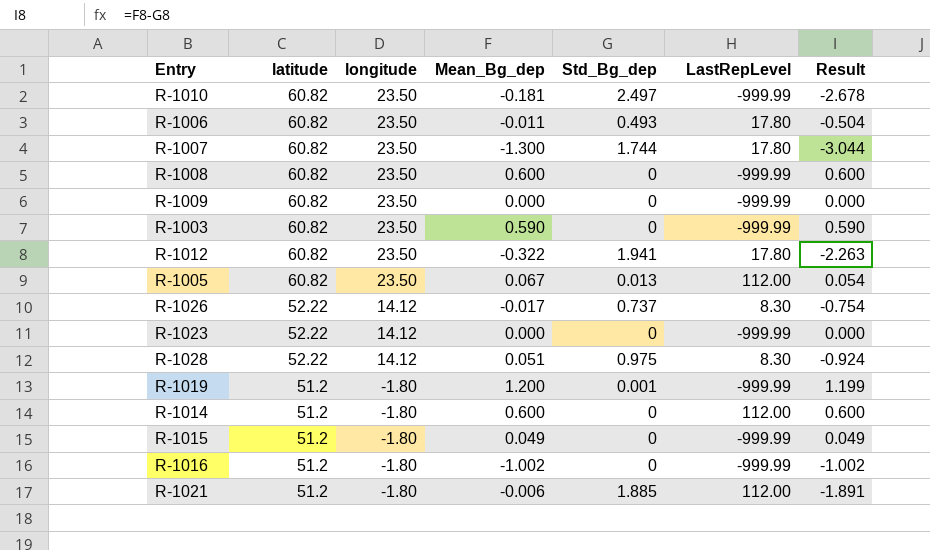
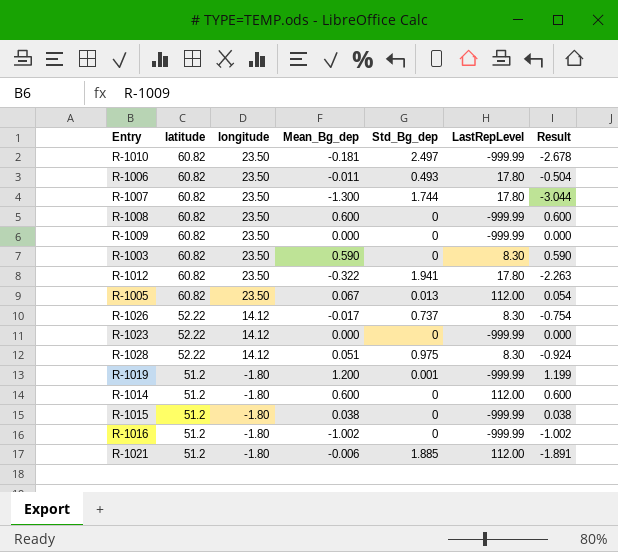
R-1003 | LastRepLevel: -999.99 -> 8.30
R-1015 | Mean_Bg_dep: 0.049 -> 0.038
R-1015 | Result: 0.049 -> 0.038

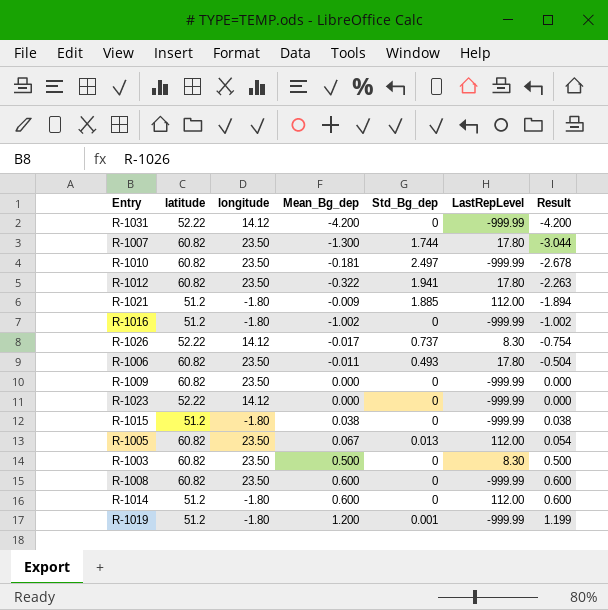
row order: latitude descending -> Result ascending
row R-1028: 52.22 | 14.12 | 0.051 | 0.975 | 8.30 | -0.924 -> none
row R-1031: none -> 52.22 | 14.12 | -4.200 | 0 | -999.99 | -4.200
R-1021 | Mean_Bg_dep: -0.006 -> -0.009
R-1021 | Result: -1.891 -> -1.894
R-1003 | Mean_Bg_dep: 0.590 -> 0.500
R-1003 | Result: 0.590 -> 0.500

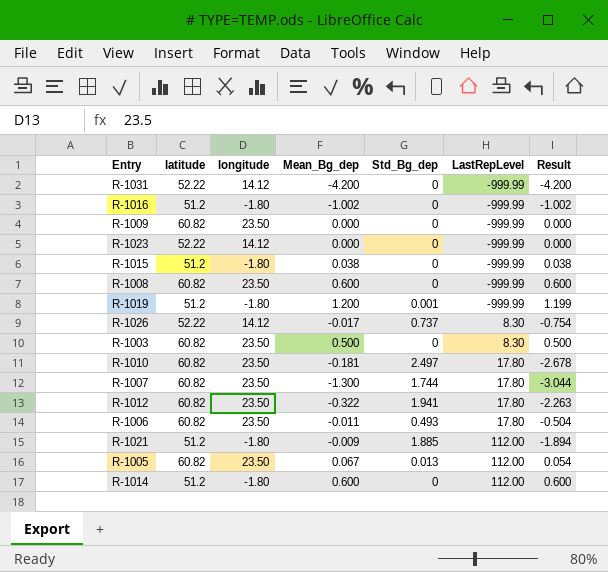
row order: Result ascending -> LastRepLevel ascending
R-1010 | LastRepLevel: -999.99 -> 17.80

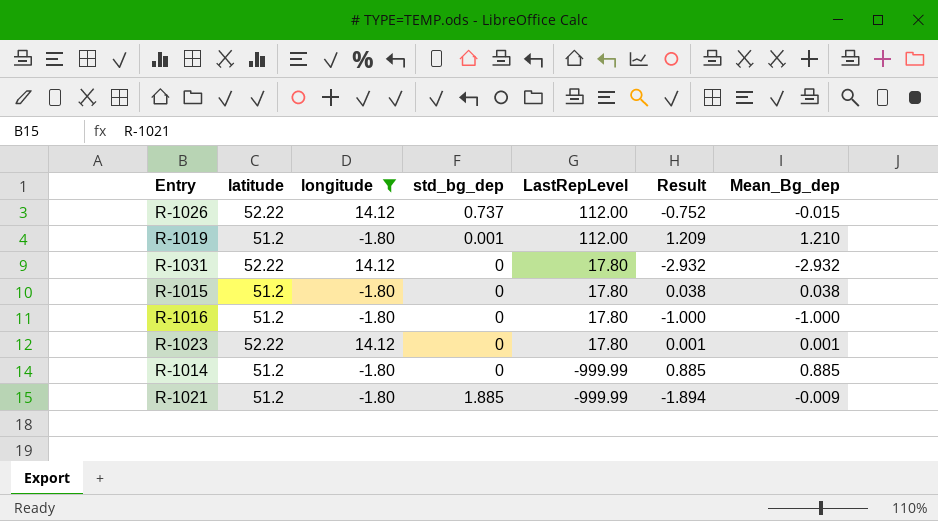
filter: none -> longitude != 23.50
row order: LastRepLevel ascending -> LastRepLevel descending
column name: Std_Bg_dep -> std_bg_dep
column Mean_Bg_dep | position: 4 -> 7
R-1026 | LastRepLevel: 8.30 -> 112.00
R-1026 | Result: -0.754 -> -0.752
R-1026 | Mean_Bg_dep: -0.017 -> -0.015
R-1019 | LastRepLevel: -999.99 -> 112.00
R-1019 | Result: 1.199 -> 1.209
R-1019 | Mean_Bg_dep: 1.200 -> 1.210
R-1031 | LastRepLevel: -999.99 -> 17.80
R-1031 | Result: -4.200 -> -2.932
R-1031 | Mean_Bg_dep: -4.200 -> -2.932
R-1015 | LastRepLevel: -999.99 -> 17.80
R-1016 | LastRepLevel: -999.99 -> 17.80
R-1016 | Result: -1.002 -> -1.000
R-1016 | Mean_Bg_dep: -1.002 -> -1.000
R-1023 | LastRepLevel: -999.99 -> 17.80
R-1023 | Result: 0.000 -> 0.001
R-1023 | Mean_Bg_dep: 0.000 -> 0.001
R-1014 | LastRepLevel: 112.00 -> -999.99
R-1014 | Result: 0.600 -> 0.885
R-1014 | Mean_Bg_dep: 0.600 -> 0.885
R-1021 | LastRepLevel: 112.00 -> -999.99

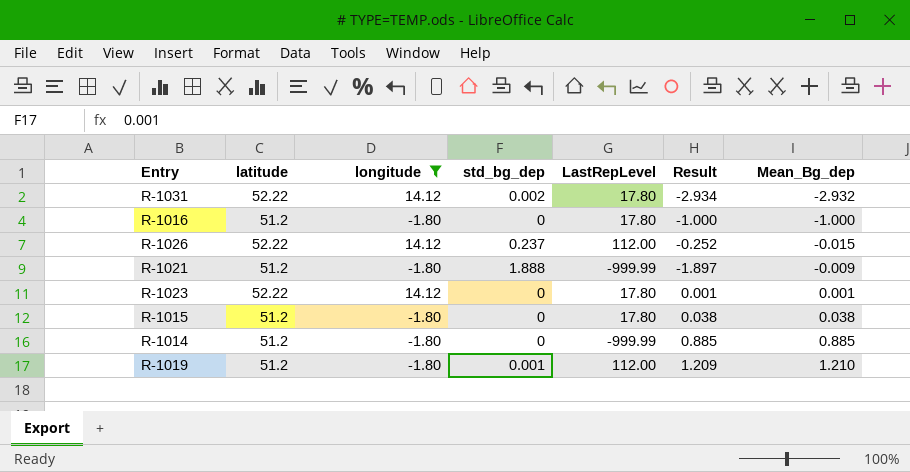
row order: LastRepLevel descending -> Mean_Bg_dep ascending
R-1031 | std_bg_dep: 0 -> 0.002
R-1031 | Result: -2.932 -> -2.934
R-1026 | std_bg_dep: 0.737 -> 0.237
R-1026 | Result: -0.752 -> -0.252
R-1021 | std_bg_dep: 1.885 -> 1.888
R-1021 | Result: -1.894 -> -1.897

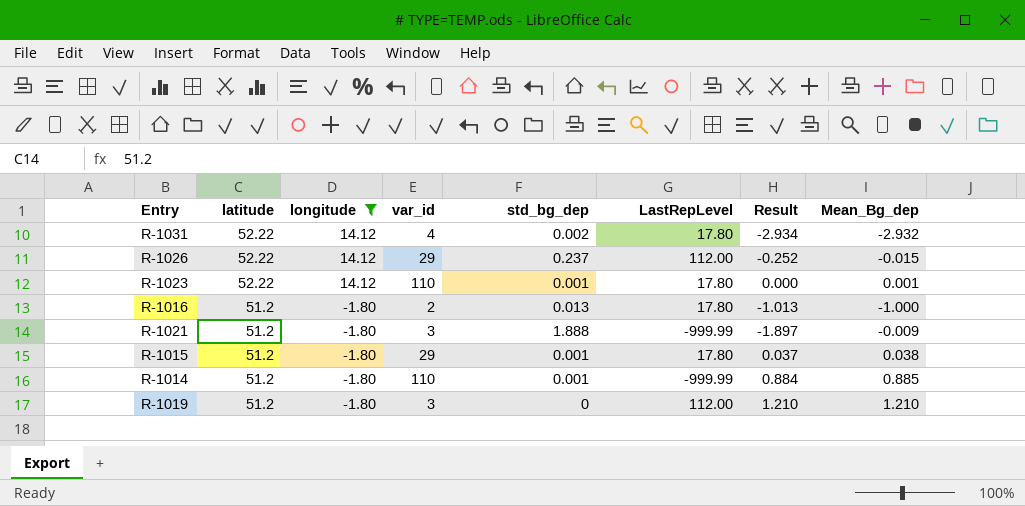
row order: Mean_Bg_dep ascending -> latitude descending
column var_id | position: none -> 4
R-1023 | std_bg_dep: 0 -> 0.001
R-1023 | Result: 0.001 -> 0.000
R-1016 | std_bg_dep: 0 -> 0.013
R-1016 | Result: -1.000 -> -1.013
R-1015 | std_bg_dep: 0 -> 0.001
R-1015 | Result: 0.038 -> 0.037
R-1014 | std_bg_dep: 0 -> 0.001
R-1014 | Result: 0.885 -> 0.884
R-1019 | std_bg_dep: 0.001 -> 0
R-1019 | Result: 1.209 -> 1.210

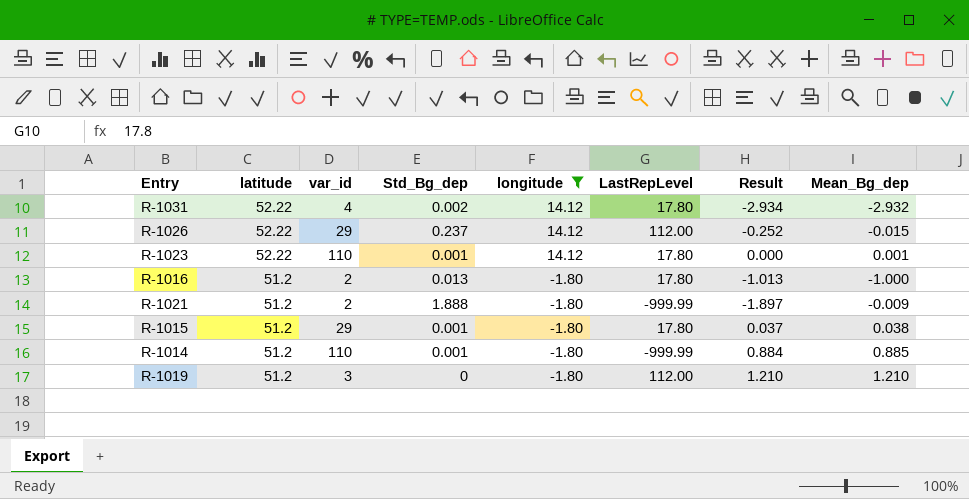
column name: std_bg_dep -> Std_Bg_dep
column longitude | position: 3 -> 5
R-1021 | var_id: 3 -> 2

